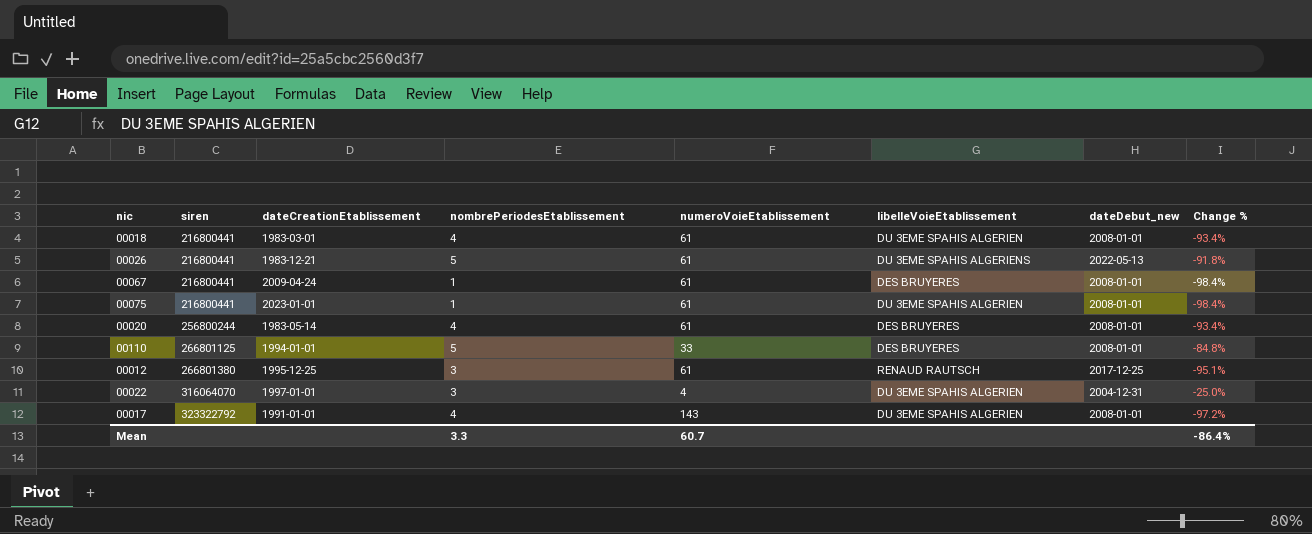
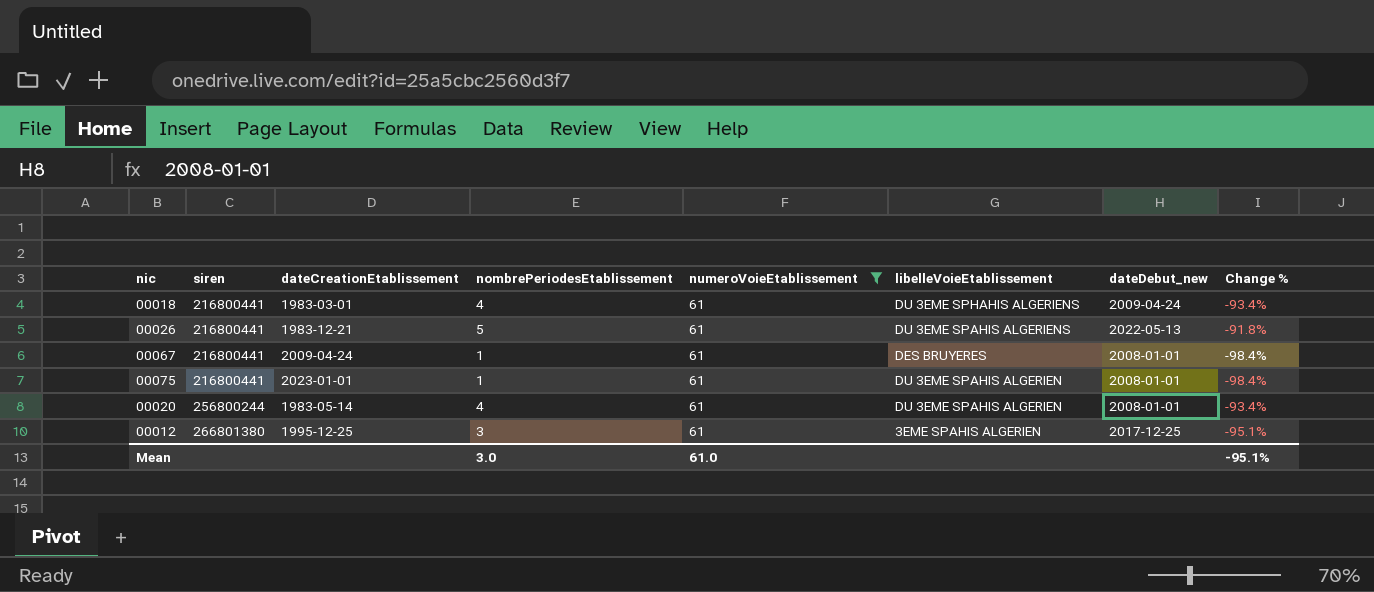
filter: none -> numeroVoieEtablissement = 61
00018 | libelleVoieEtablissement: DU 3EME SPAHIS ALGERIEN -> DU 3EME SPHAHIS ALGERIENS
00018 | dateDebut_new: 2008-01-01 -> 2009-04-24
00020 | libelleVoieEtablissement: DES BRUYERES -> DU 3EME SPAHIS ALGERIEN
00012 | libelleVoieEtablissement: RENAUD RAUTSCH -> 3EME SPAHIS ALGERIEN
Mean | nombrePeriodesEtablissement: 3.3 -> 3.0
Mean | numeroVoieEtablissement: 60.7 -> 61.0
Mean | Change %: -86.4% -> -95.1%

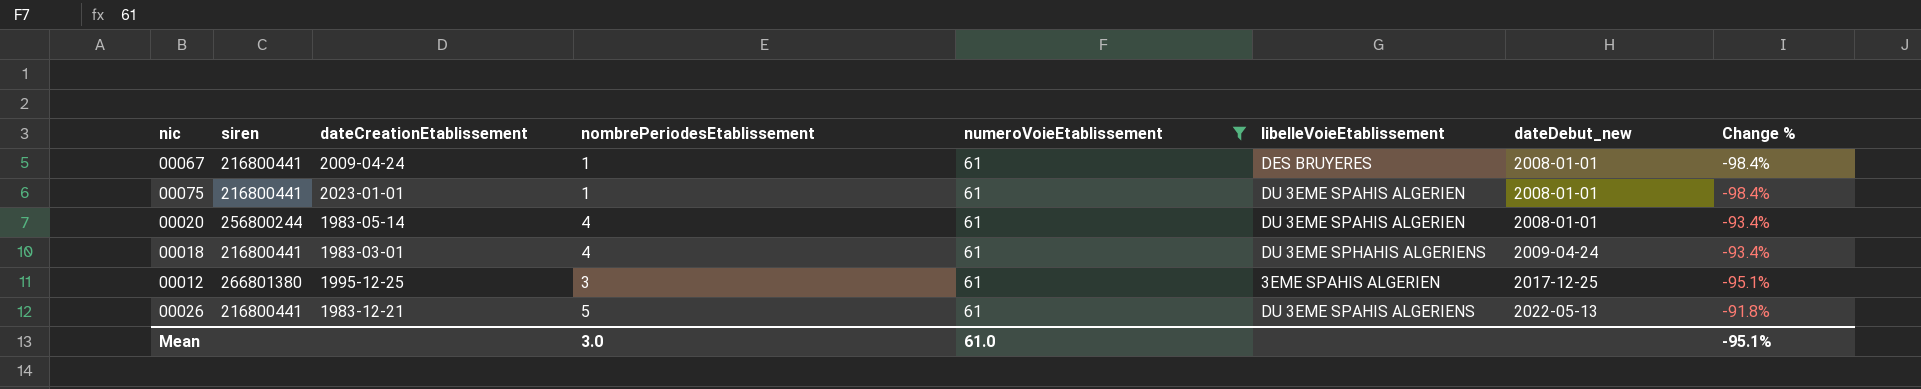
row order: siren ascending -> dateDebut_new ascending

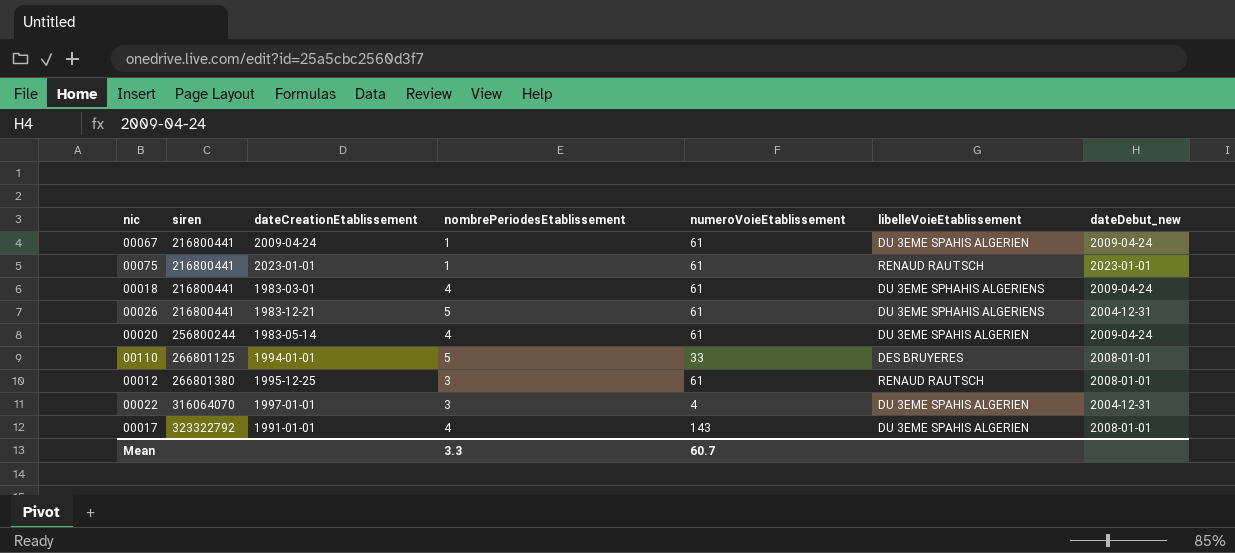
filter: numeroVoieEtablissement = 61 -> none
row order: dateDebut_new ascending -> siren ascending
column Change % | formula: ([nombrePeriodesEtablissement] - [numeroVoieEtablissement]) / [numeroVoieEtablissement] -> none
00067 | libelleVoieEtablissement: DES BRUYERES -> DU 3EME SPAHIS ALGERIEN
00067 | dateDebut_new: 2008-01-01 -> 2009-04-24
00075 | libelleVoieEtablissement: DU 3EME SPAHIS ALGERIEN -> RENAUD RAUTSCH
00075 | dateDebut_new: 2008-01-01 -> 2023-01-01
00026 | libelleVoieEtablissement: DU 3EME SPAHIS ALGERIENS -> DU 3EME SPHAHIS ALGERIENS
00026 | dateDebut_new: 2022-05-13 -> 2004-12-31
00020 | dateDebut_new: 2008-01-01 -> 2009-04-24
00012 | libelleVoieEtablissement: 3EME SPAHIS ALGERIEN -> RENAUD RAUTSCH
00012 | dateDebut_new: 2017-12-25 -> 2008-01-01
Mean | nombrePeriodesEtablissement: 3.0 -> 3.3
Mean | numeroVoieEtablissement: 61.0 -> 60.7

